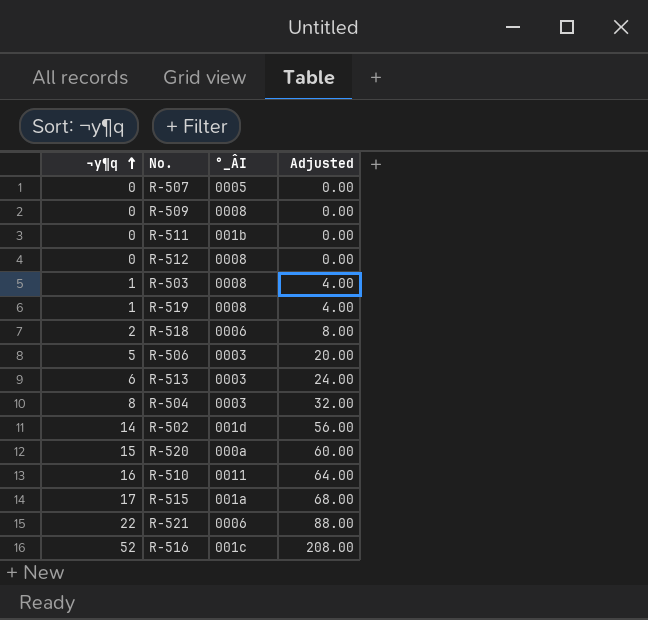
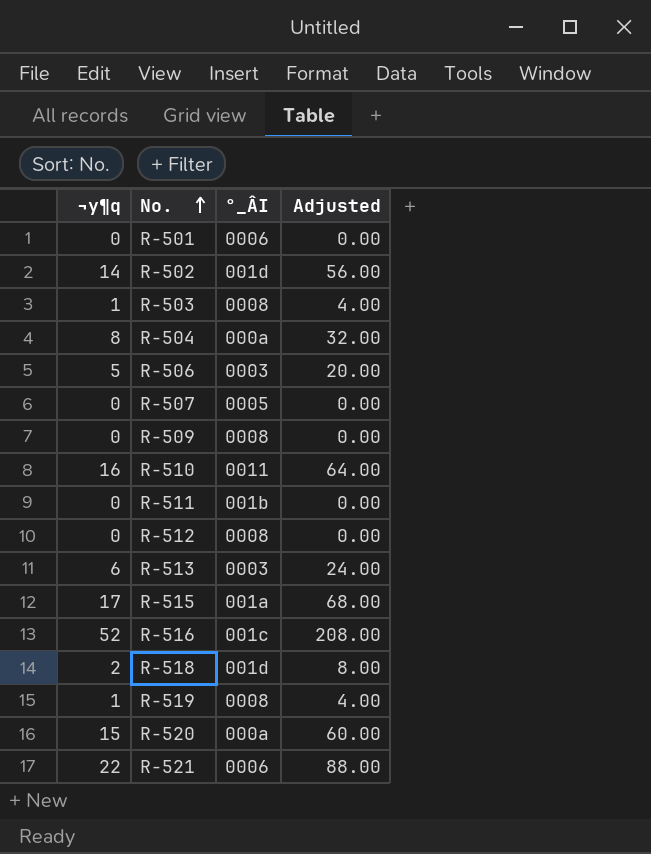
row order: ¬y¶q ascending -> No. ascending
row R-501: none -> 0 | 0006 | 0.00
R-504 | °_ÂI: 0003 -> 000a
R-518 | °_ÂI: 0006 -> 001d

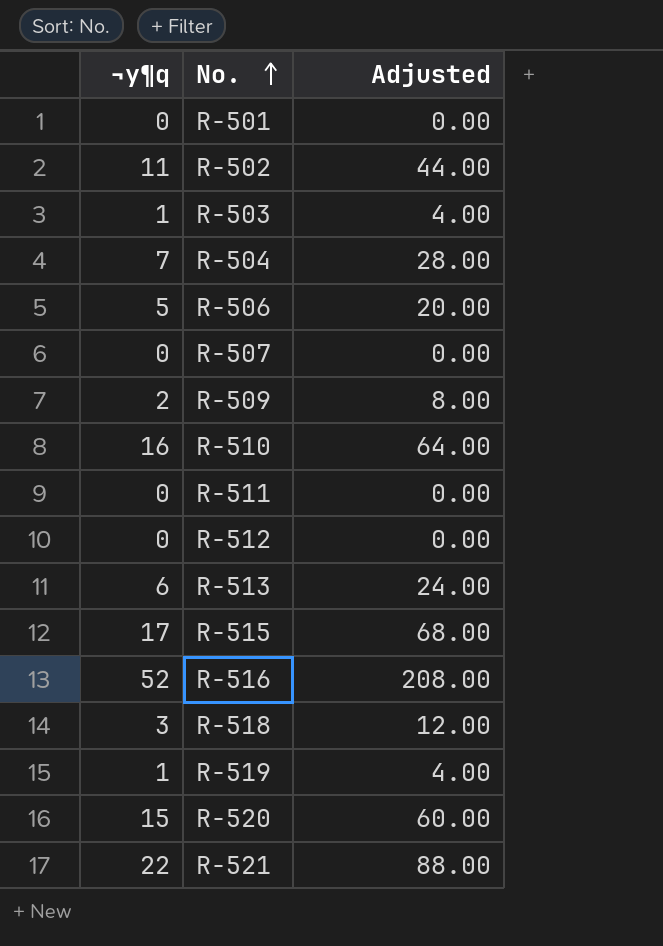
column °_ÂI | position: 3 -> none
R-502 | ¬y¶q: 14 -> 11
R-502 | Adjusted: 56.00 -> 44.00
R-504 | ¬y¶q: 8 -> 7
R-504 | Adjusted: 32.00 -> 28.00
R-509 | ¬y¶q: 0 -> 2
R-509 | Adjusted: 0.00 -> 8.00
R-518 | ¬y¶q: 2 -> 3
R-518 | Adjusted: 8.00 -> 12.00

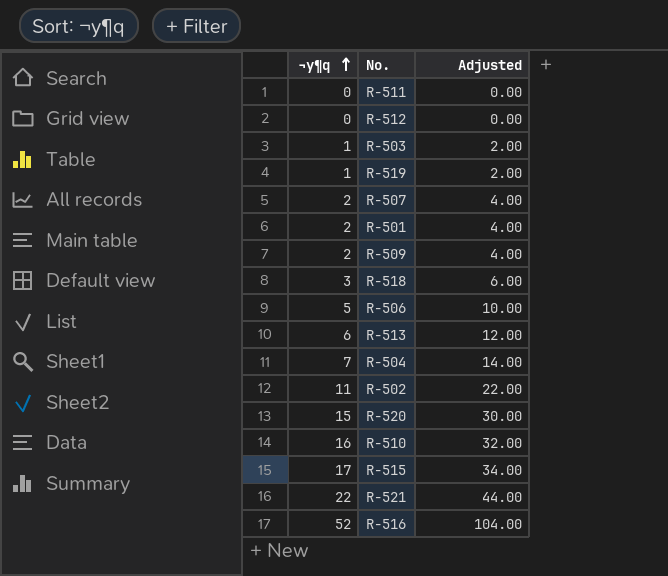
row order: No. ascending -> ¬y¶q ascending
column Adjusted | formula: [¬y¶q] * 4 -> [¬y¶q] * 2
R-507 | ¬y¶q: 0 -> 2
R-501 | ¬y¶q: 0 -> 2

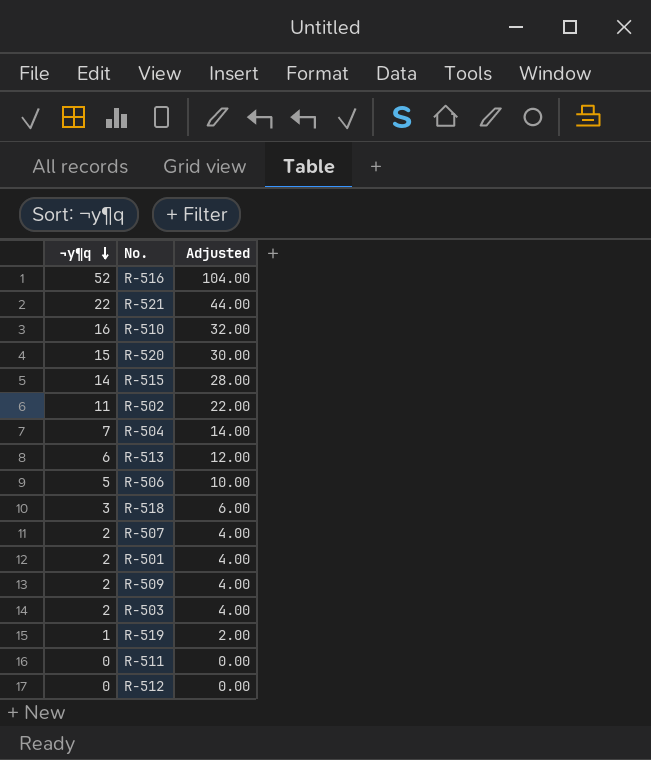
row order: ¬y¶q ascending -> ¬y¶q descending
R-515 | ¬y¶q: 17 -> 14
R-515 | Adjusted: 34.00 -> 28.00
R-503 | ¬y¶q: 1 -> 2
R-503 | Adjusted: 2.00 -> 4.00

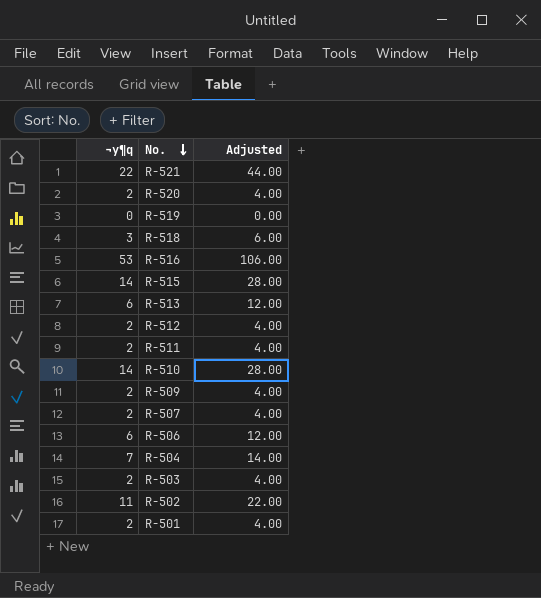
row order: ¬y¶q descending -> No. descending
R-520 | ¬y¶q: 15 -> 2
R-520 | Adjusted: 30.00 -> 4.00
R-519 | ¬y¶q: 1 -> 0
R-519 | Adjusted: 2.00 -> 0.00
R-516 | ¬y¶q: 52 -> 53
R-516 | Adjusted: 104.00 -> 106.00
R-512 | ¬y¶q: 0 -> 2
R-512 | Adjusted: 0.00 -> 4.00
R-511 | ¬y¶q: 0 -> 2
R-511 | Adjusted: 0.00 -> 4.00
R-510 | ¬y¶q: 16 -> 14
R-510 | Adjusted: 32.00 -> 28.00
R-506 | ¬y¶q: 5 -> 6
R-506 | Adjusted: 10.00 -> 12.00

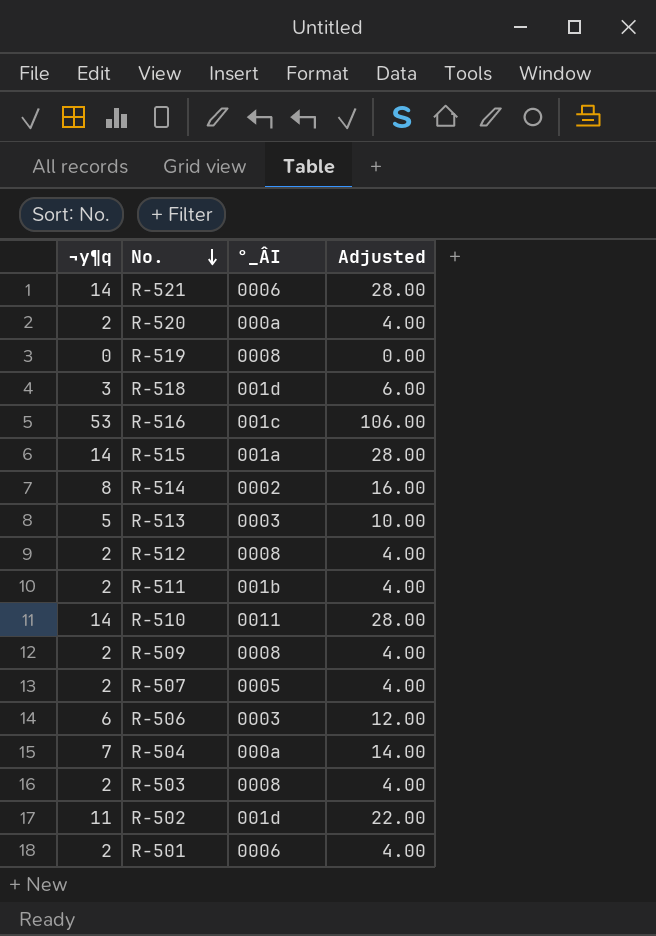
column °_ÂI | position: none -> 3
R-521 | ¬y¶q: 22 -> 14
R-521 | Adjusted: 44.00 -> 28.00
row R-514: none -> 8 | 0002 | 16.00
R-513 | ¬y¶q: 6 -> 5
R-513 | Adjusted: 12.00 -> 10.00

